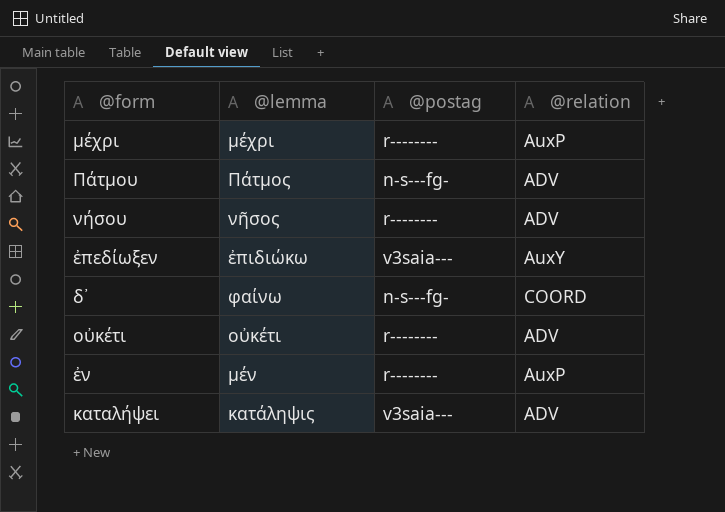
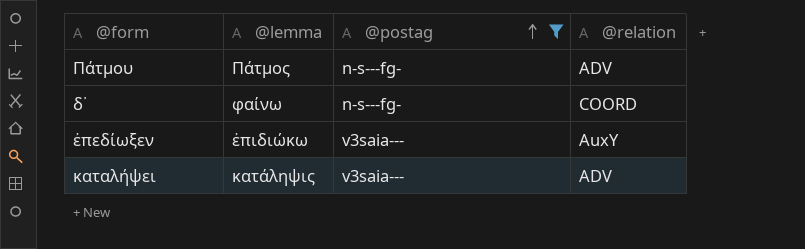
filter: none -> @postag != r--------
row order: none -> @postag ascending

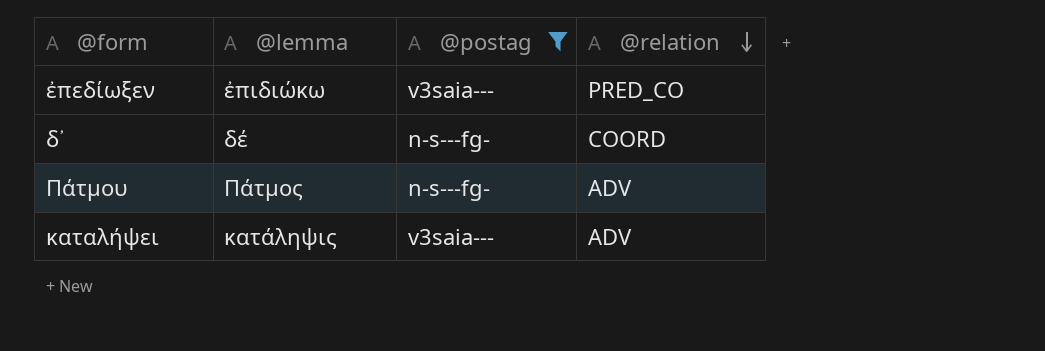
row order: @postag ascending -> @relation descending
ἐπεδίωξεν | @relation: AuxY -> PRED_CO
δ᾽ | @lemma: φαίνω -> δέ

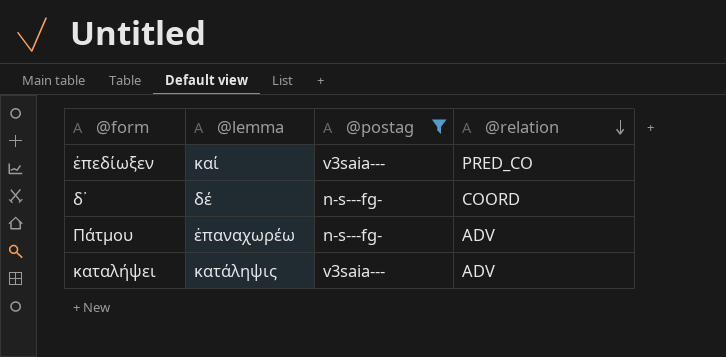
ἐπεδίωξεν | @lemma: ἐπιδιώκω -> καί
Πάτμου | @lemma: Πάτμος -> ἐπαναχωρέω

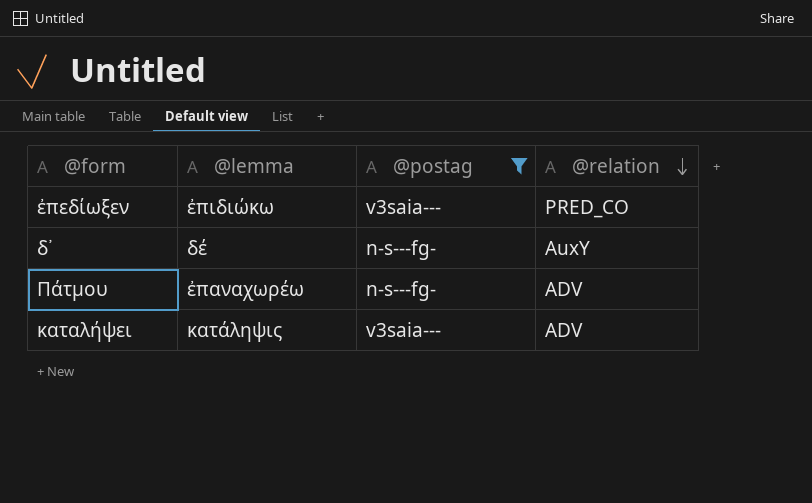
ἐπεδίωξεν | @lemma: καί -> ἐπιδιώκω
δ᾽ | @relation: COORD -> AuxY

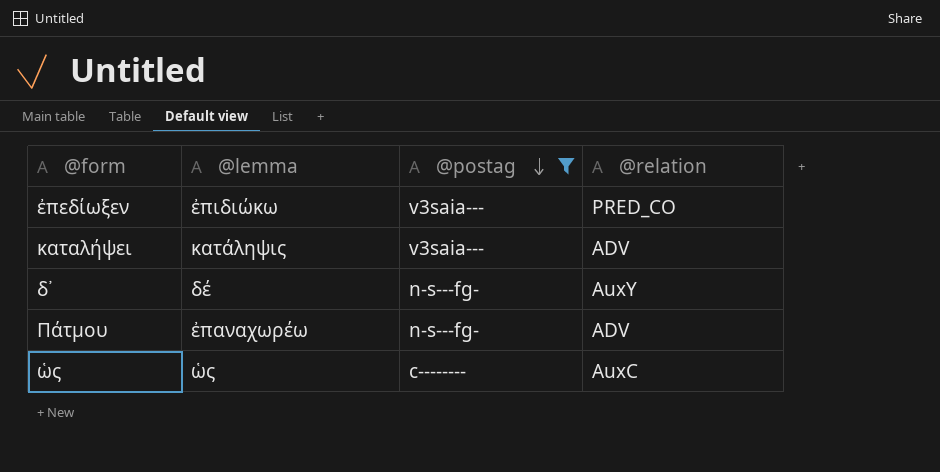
row order: @relation descending -> @postag descending
row ὡς: none -> ὡς | c-------- | AuxC

